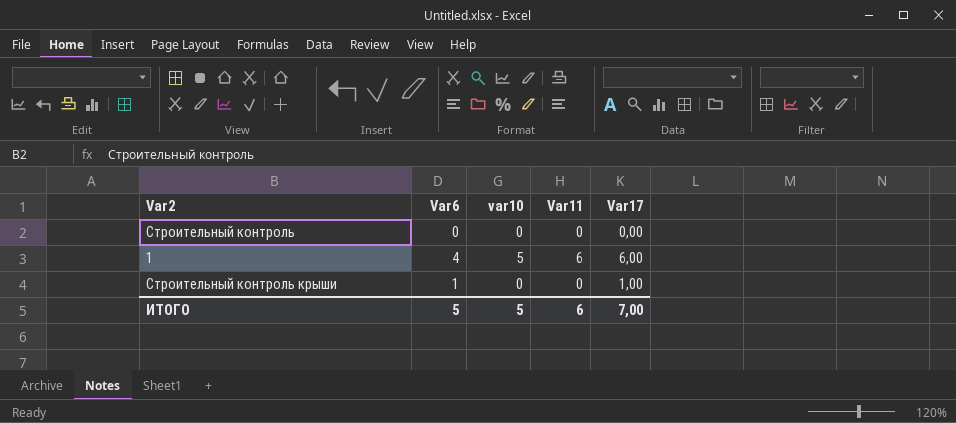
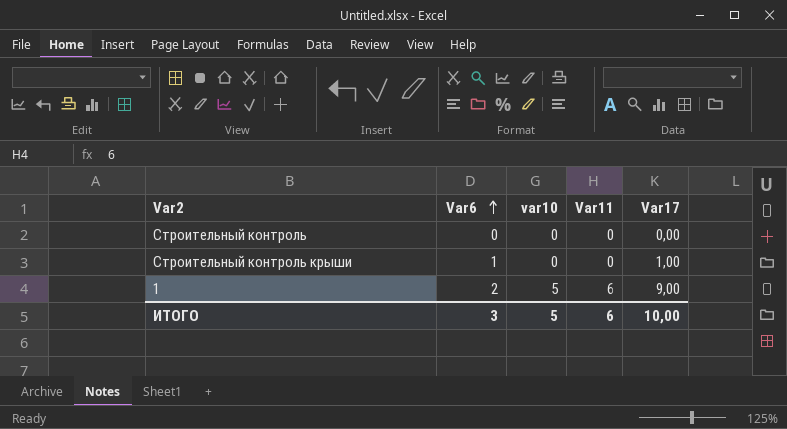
row order: none -> Var6 ascending
1 | Var6: 4 -> 2
1 | Var17: 6,00 -> 9,00
ИТОГО | Var6: 5 -> 3
ИТОГО | Var17: 7,00 -> 10,00

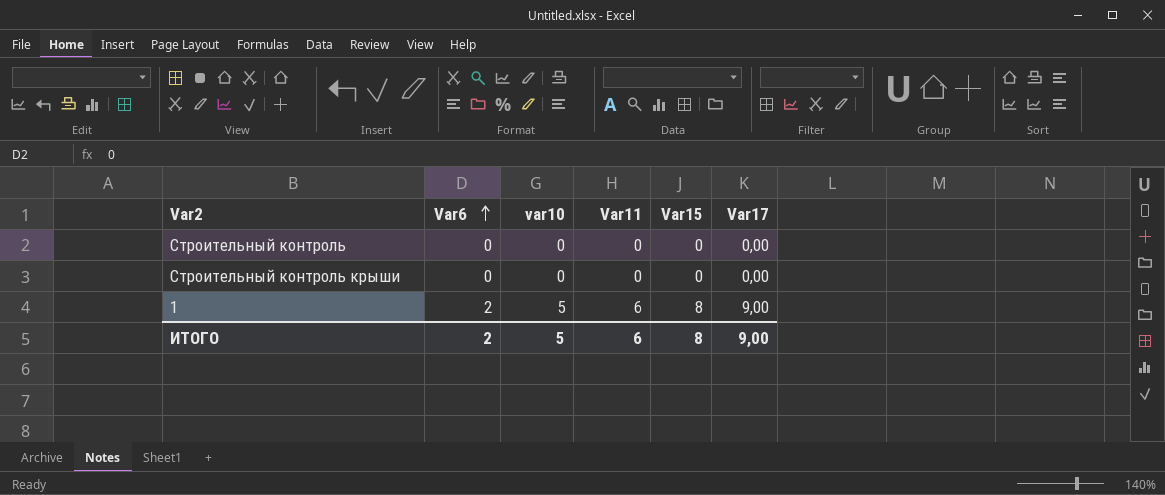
column Var15 | position: none -> 5
Строительный контроль крыши | Var6: 1 -> 0
Строительный контроль крыши | Var17: 1,00 -> 0,00
ИТОГО | Var6: 3 -> 2
ИТОГО | Var17: 10,00 -> 9,00

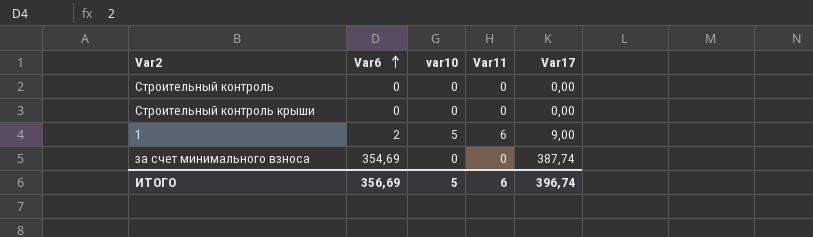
column Var15 | position: 5 -> none
row за счет минимального взноса: none -> 354,69 | 0 | 0 | 387,74
ИТОГО | Var6: 2 -> 356,69
ИТОГО | Var17: 9,00 -> 396,74

